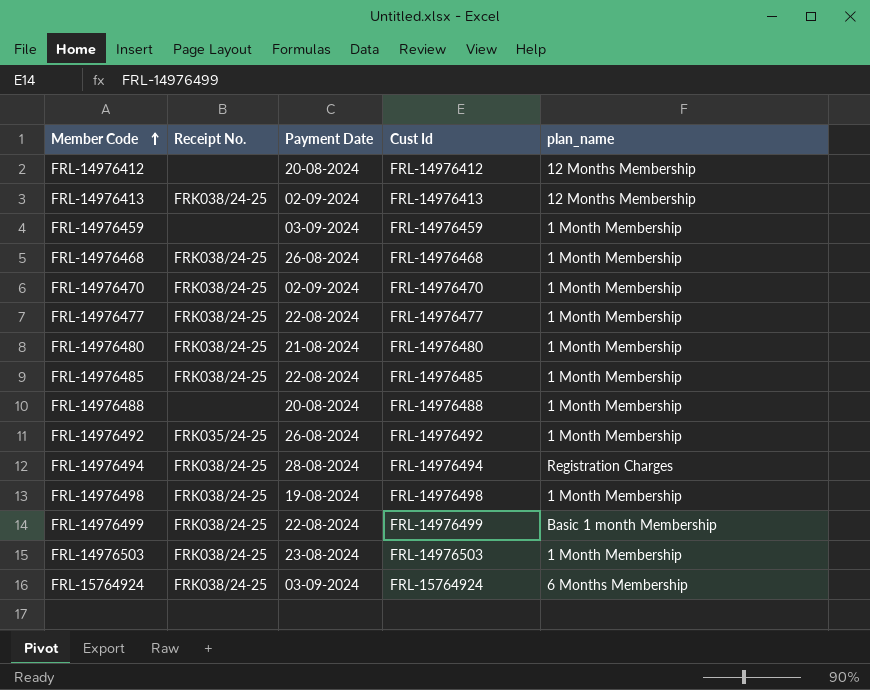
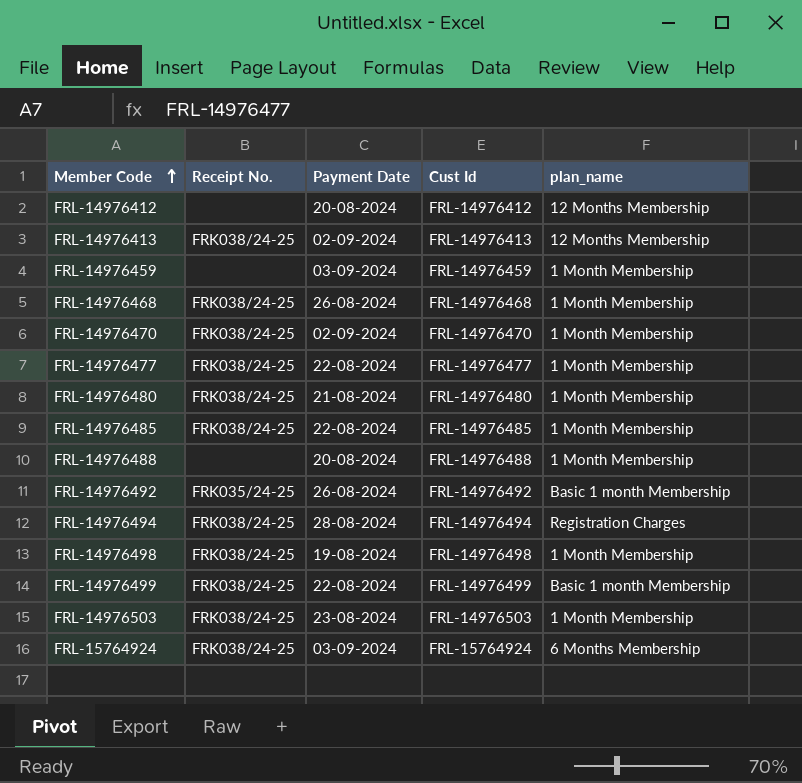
FRL-14976492 | plan_name: 1 Month Membership -> Basic 1 month Membership

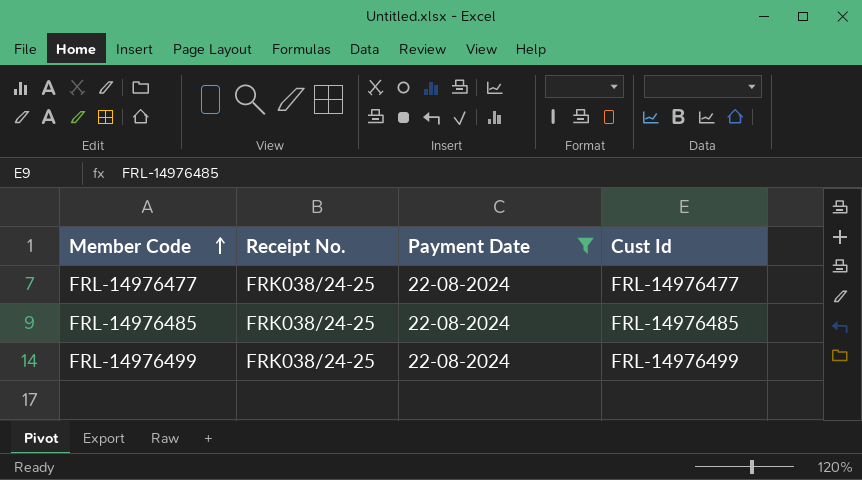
filter: none -> Payment Date = 22-08-2024
column plan_name | position: 5 -> none

